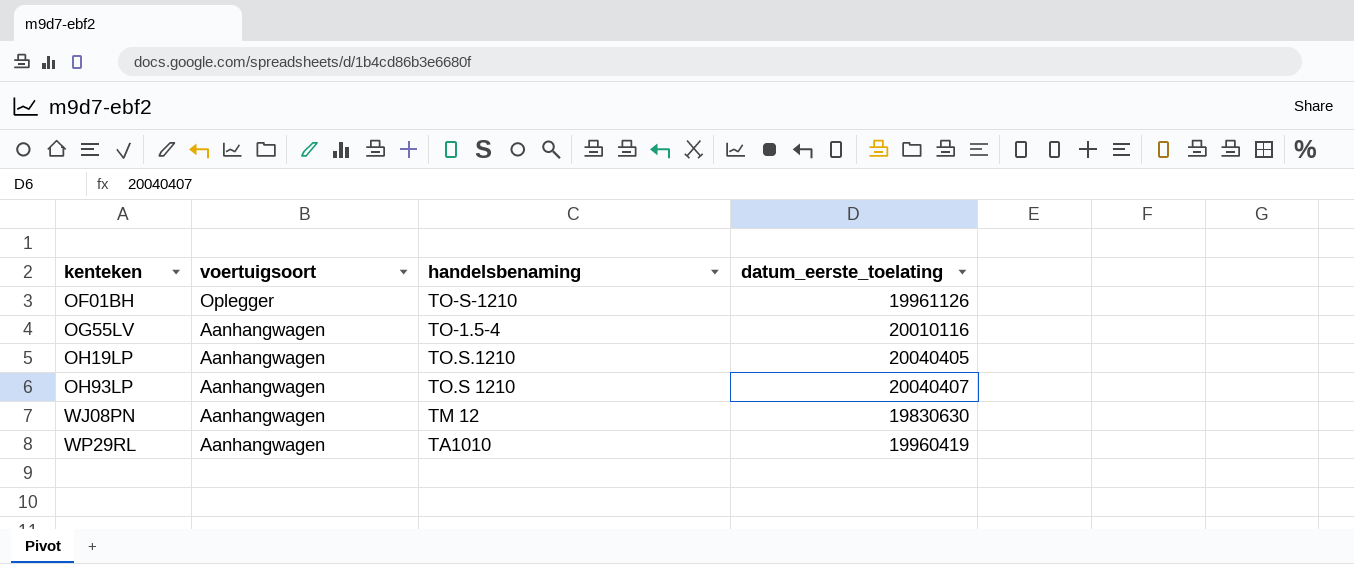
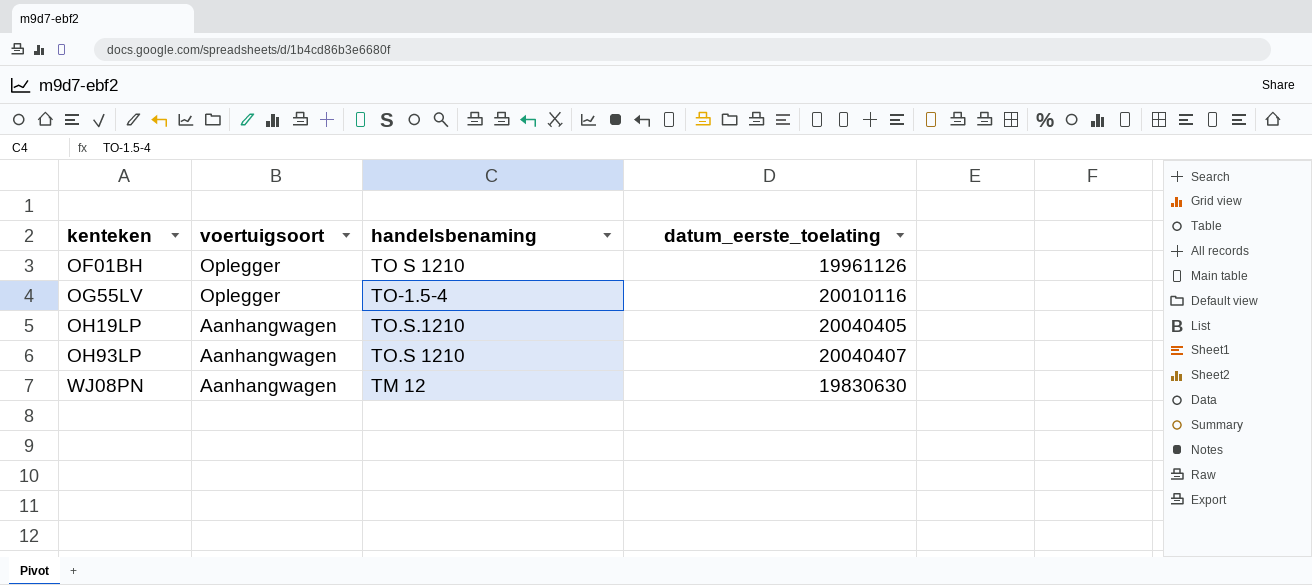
row WP29RL: Aanhangwagen | TA1010 | 19960419 -> none
OF01BH | handelsbenaming: TO-S-1210 -> TO S 1210
OG55LV | voertuigsoort: Aanhangwagen -> Oplegger

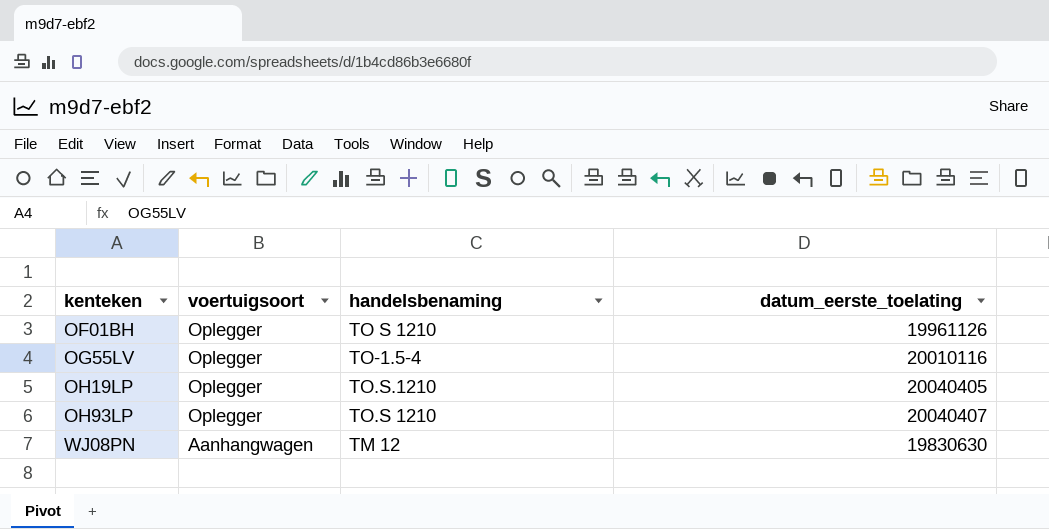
OH19LP | voertuigsoort: Aanhangwagen -> Oplegger
OH93LP | voertuigsoort: Aanhangwagen -> Oplegger

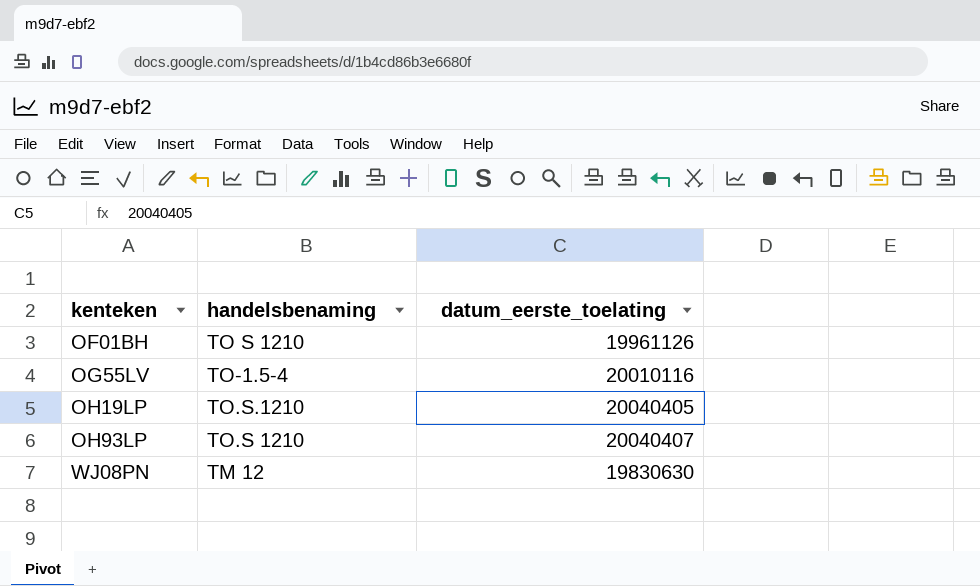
column voertuigsoort | position: 2 -> none

